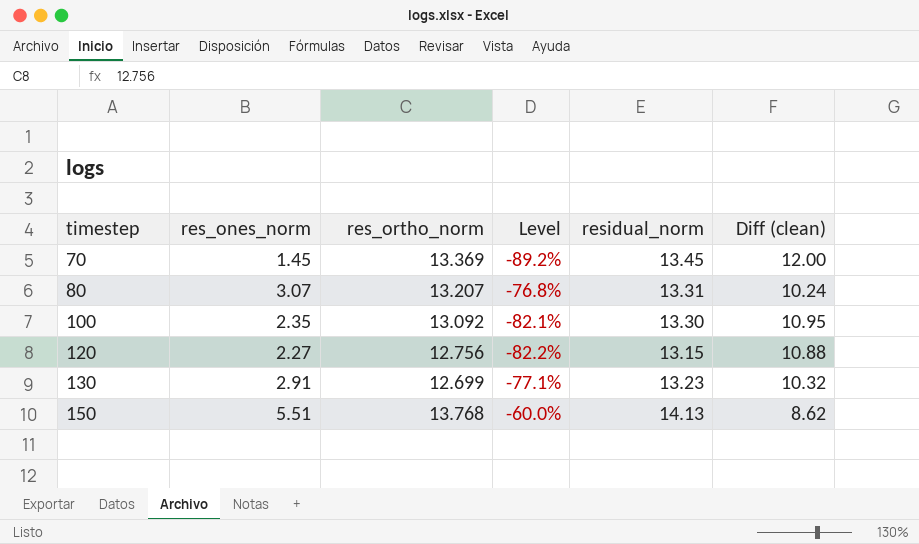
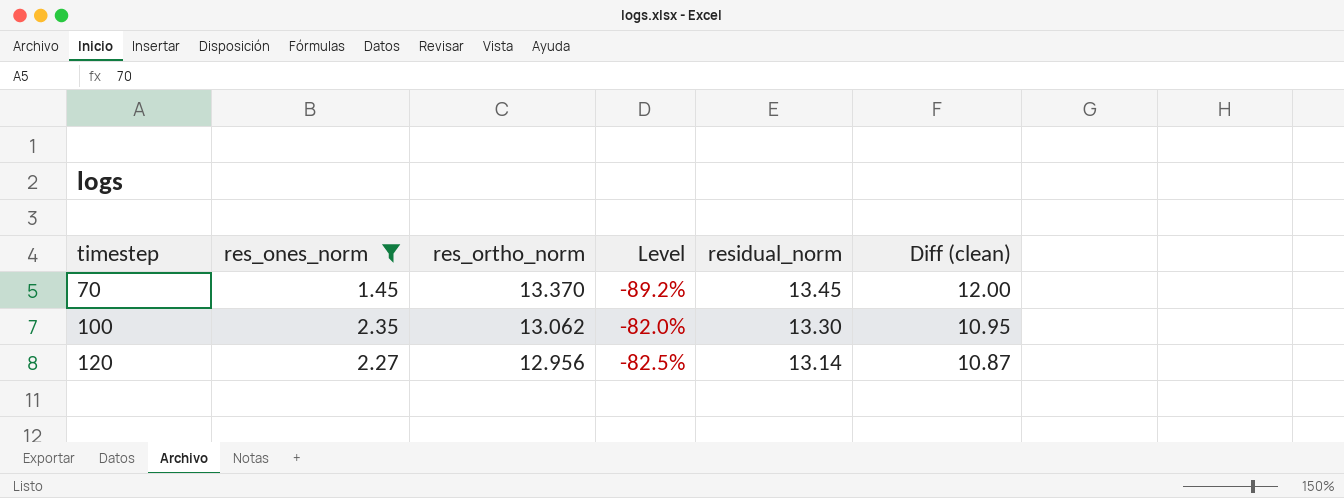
filter: none -> res_ones_norm <= 2.35
70 | res_ortho_norm: 13.369 -> 13.370
100 | res_ortho_norm: 13.092 -> 13.062
100 | Level: -82.1% -> -82.0%
120 | res_ortho_norm: 12.756 -> 12.956
120 | Level: -82.2% -> -82.5%
120 | residual_norm: 13.15 -> 13.14
120 | Diff (clean): 10.88 -> 10.87

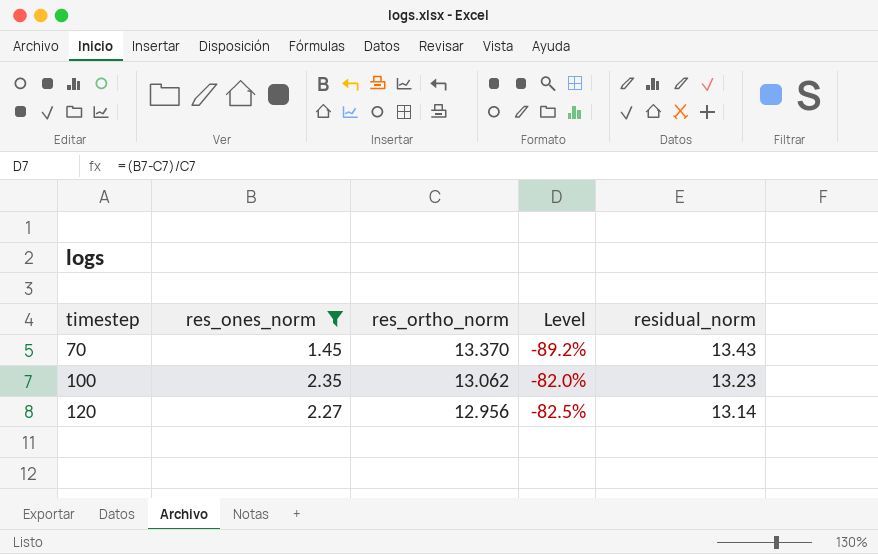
column Diff (clean) | formula: [residual_norm] - [res_ones_norm] -> none
70 | residual_norm: 13.45 -> 13.43
100 | residual_norm: 13.30 -> 13.23

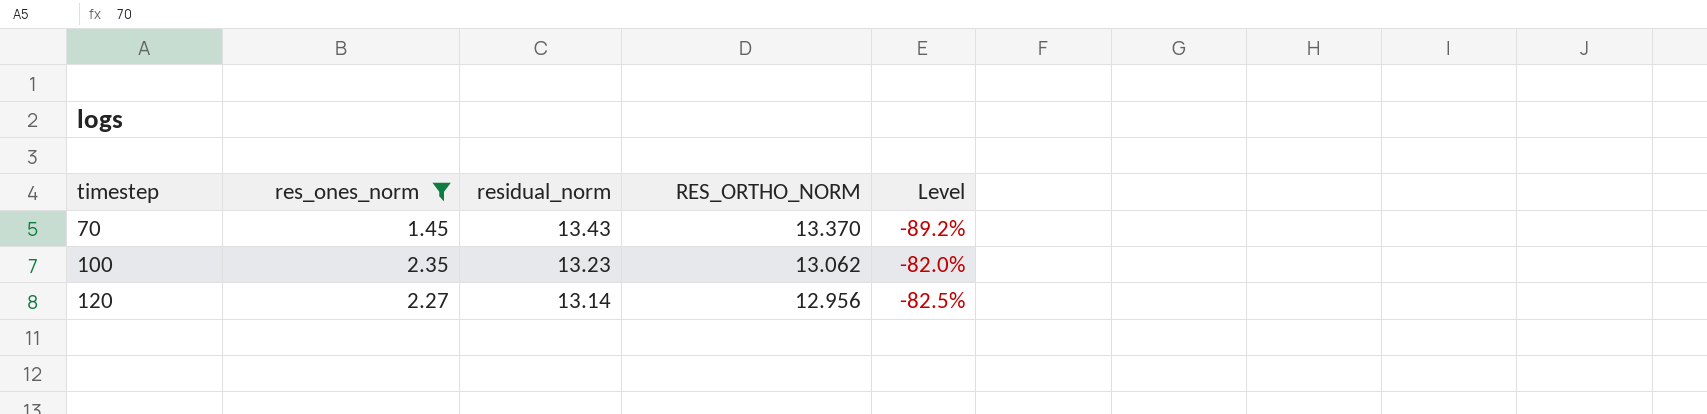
column residual_norm | position: 5 -> 3
column name: res_ortho_norm -> RES_ORTHO_NORM

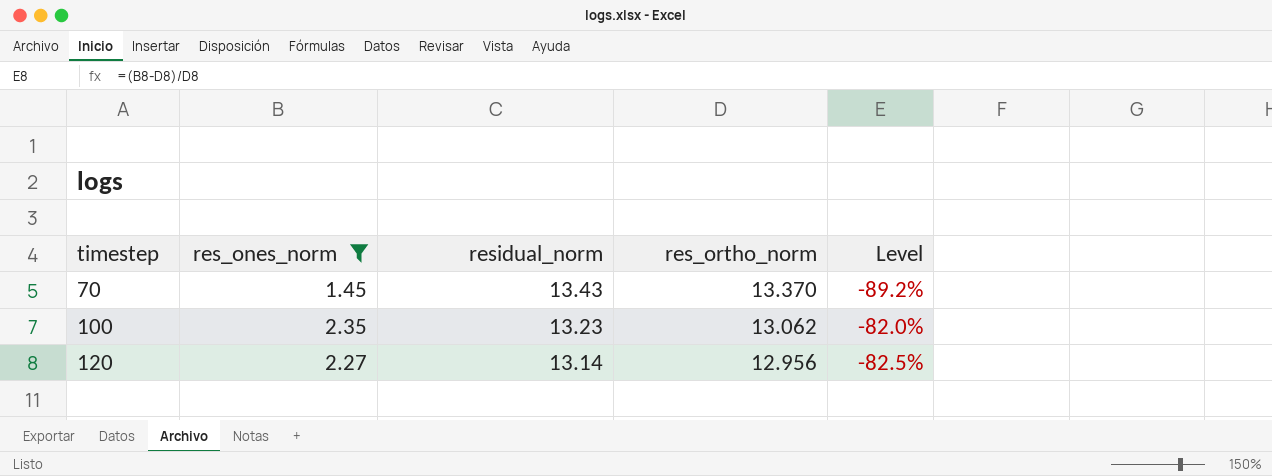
column name: RES_ORTHO_NORM -> res_ortho_norm

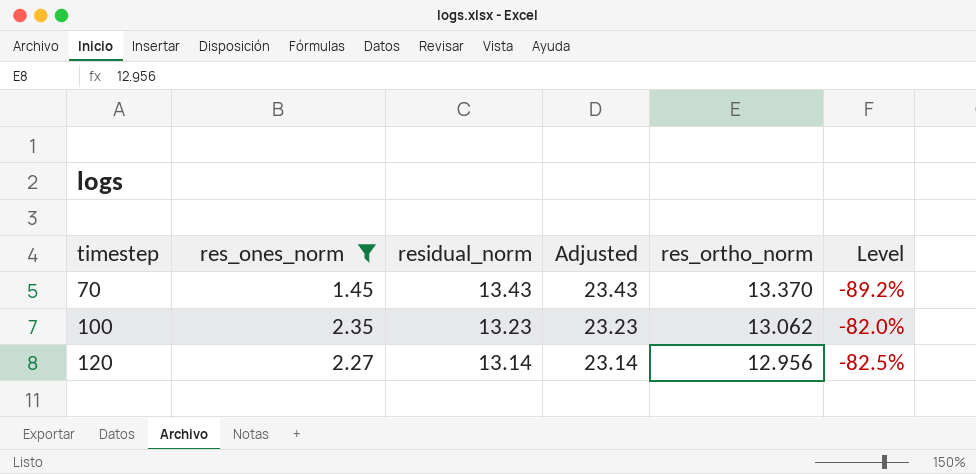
column Adjusted | formula: none -> [residual_norm] + 10

